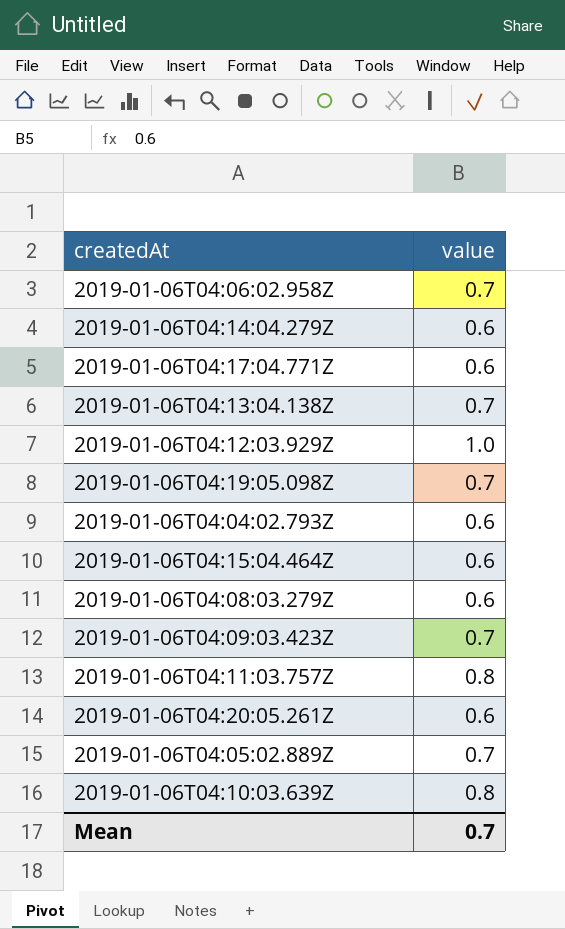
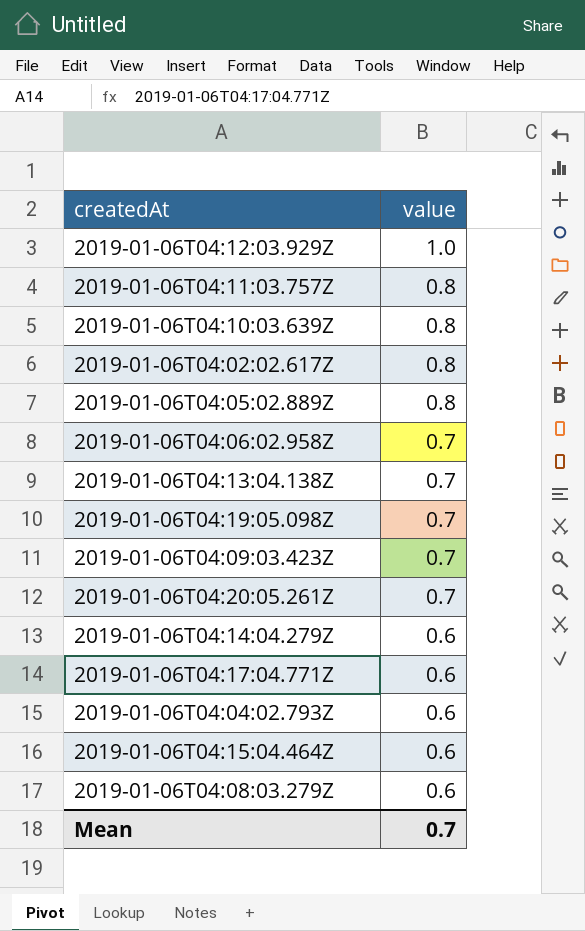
row order: none -> value descending
row 2019-01-06T04:02:02.617Z: none -> 0.8
2019-01-06T04:05:02.889Z | value: 0.7 -> 0.8
2019-01-06T04:20:05.261Z | value: 0.6 -> 0.7

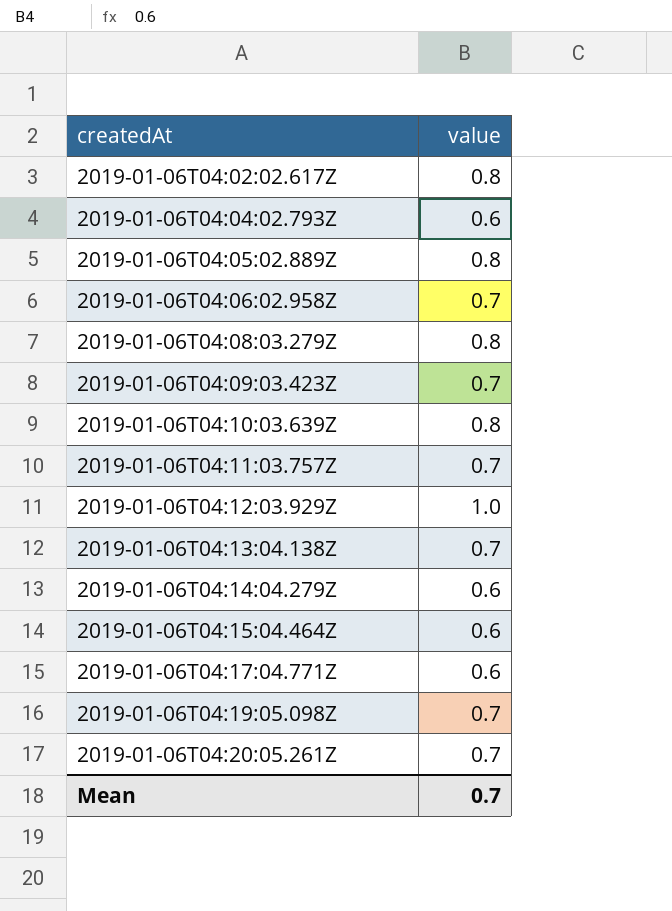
row order: value descending -> createdAt ascending
2019-01-06T04:08:03.279Z | value: 0.6 -> 0.8
2019-01-06T04:11:03.757Z | value: 0.8 -> 0.7

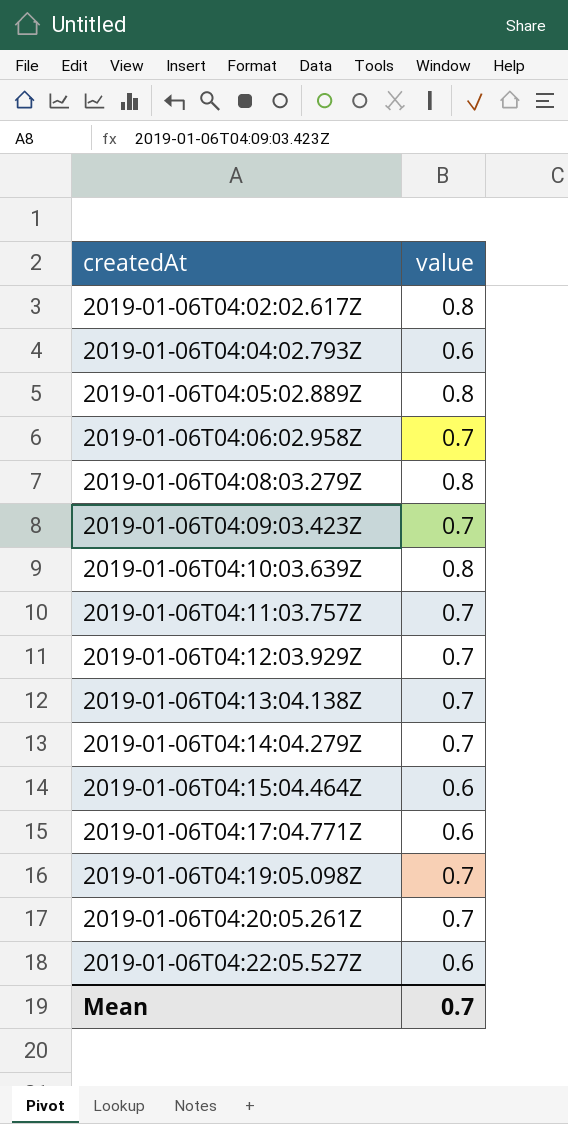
2019-01-06T04:12:03.929Z | value: 1.0 -> 0.7
2019-01-06T04:14:04.279Z | value: 0.6 -> 0.7
row 2019-01-06T04:22:05.527Z: none -> 0.6

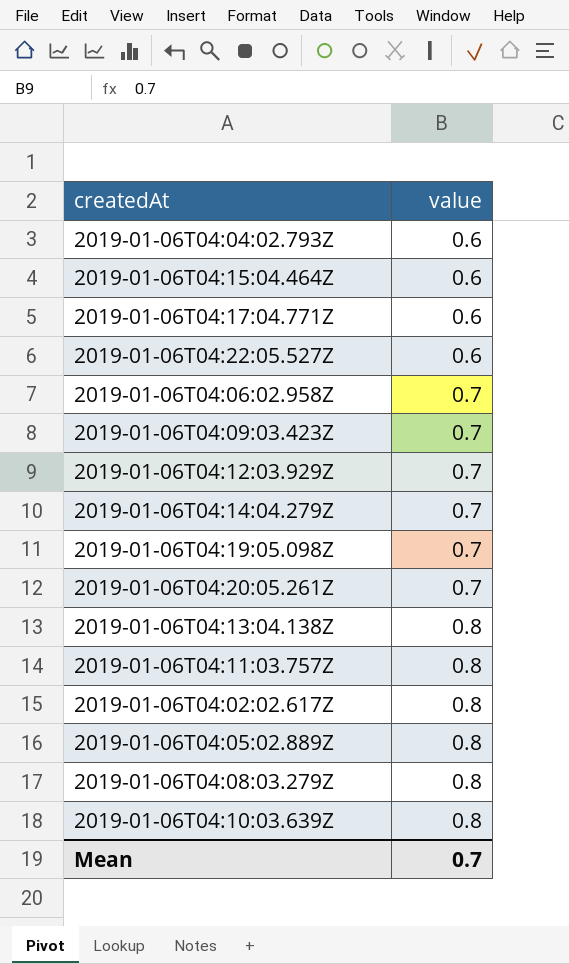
row order: createdAt ascending -> value ascending
2019-01-06T04:13:04.138Z | value: 0.7 -> 0.8
2019-01-06T04:11:03.757Z | value: 0.7 -> 0.8

